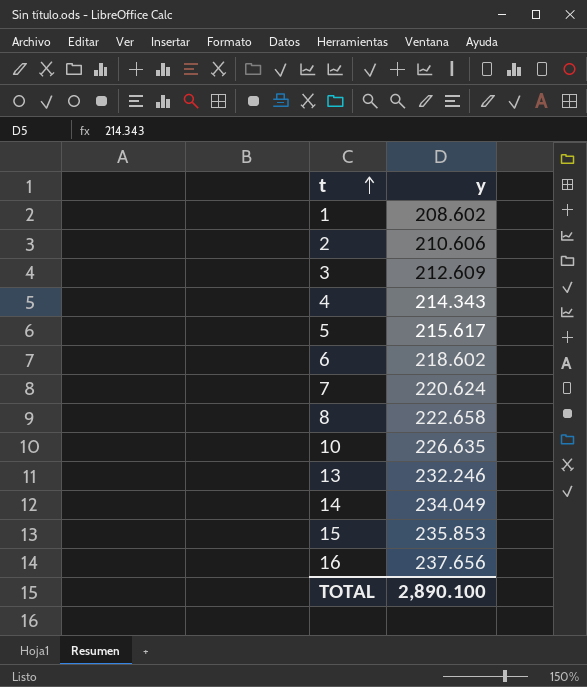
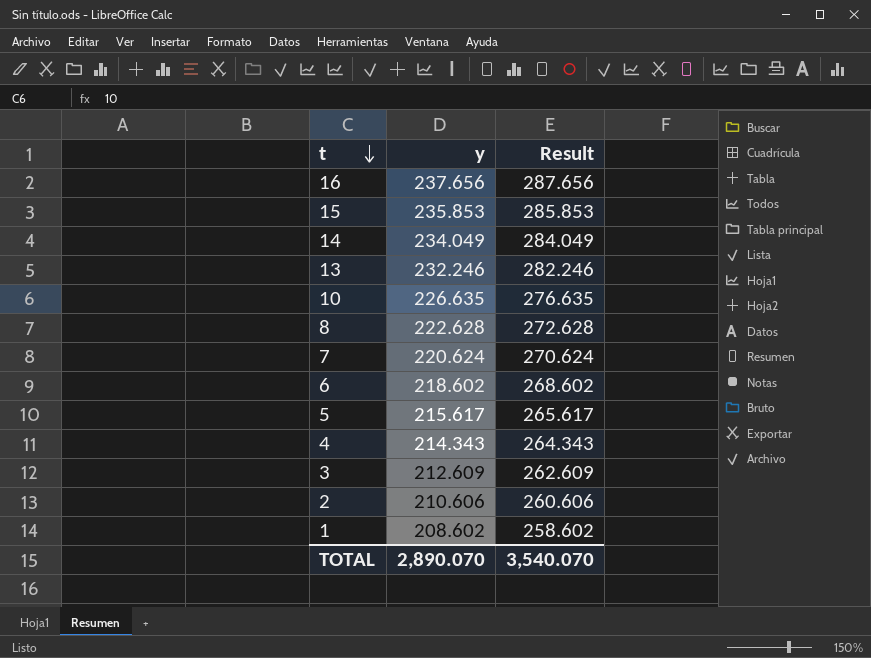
row order: t ascending -> t descending
column Result | formula: none -> [y] + 50
8 | y: 222.658 -> 222.628
TOTAL | y: 2,890.100 -> 2,890.070

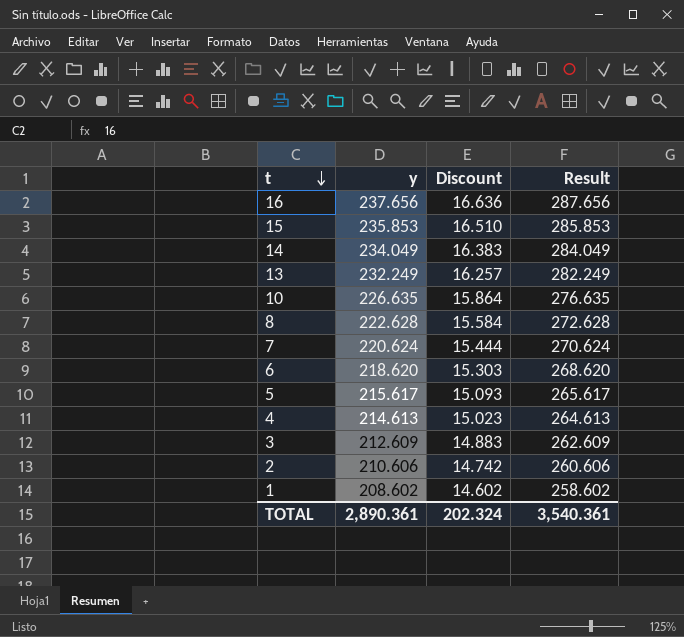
column Discount | formula: none -> [y] * 0.07
13 | y: 232.246 -> 232.249
13 | Result: 282.246 -> 282.249
6 | y: 218.602 -> 218.620
6 | Result: 268.602 -> 268.620
4 | y: 214.343 -> 214.613
4 | Result: 264.343 -> 264.613
TOTAL | y: 2,890.070 -> 2,890.361
TOTAL | Result: 3,540.070 -> 3,540.361

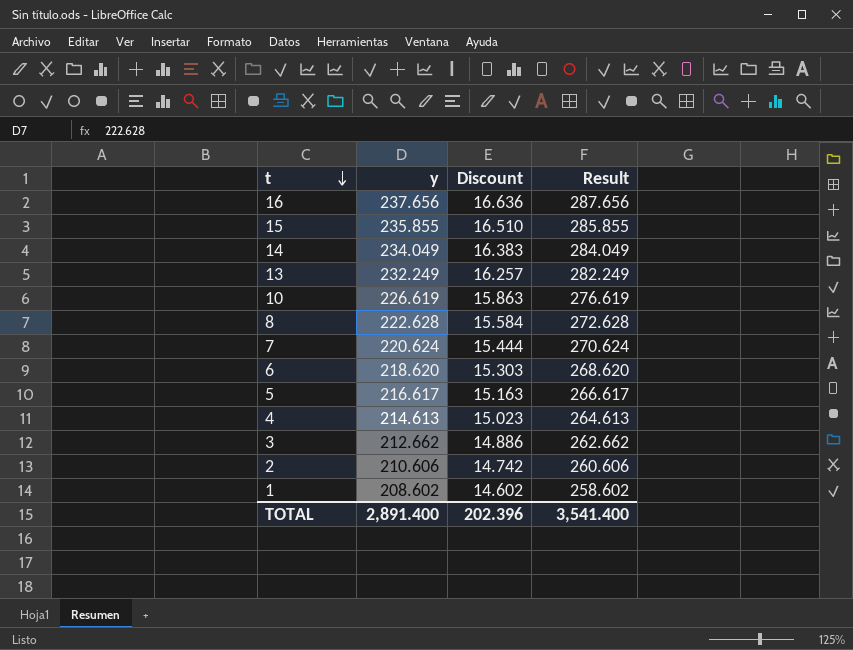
15 | y: 235.853 -> 235.855
15 | Result: 285.853 -> 285.855
10 | y: 226.635 -> 226.619
10 | Discount: 15.864 -> 15.863
10 | Result: 276.635 -> 276.619
5 | y: 215.617 -> 216.617
5 | Discount: 15.093 -> 15.163
5 | Result: 265.617 -> 266.617
3 | y: 212.609 -> 212.662
3 | Discount: 14.883 -> 14.886
3 | Result: 262.609 -> 262.662
TOTAL | y: 2,890.361 -> 2,891.400
TOTAL | Discount: 202.324 -> 202.396
TOTAL | Result: 3,540.361 -> 3,541.400

